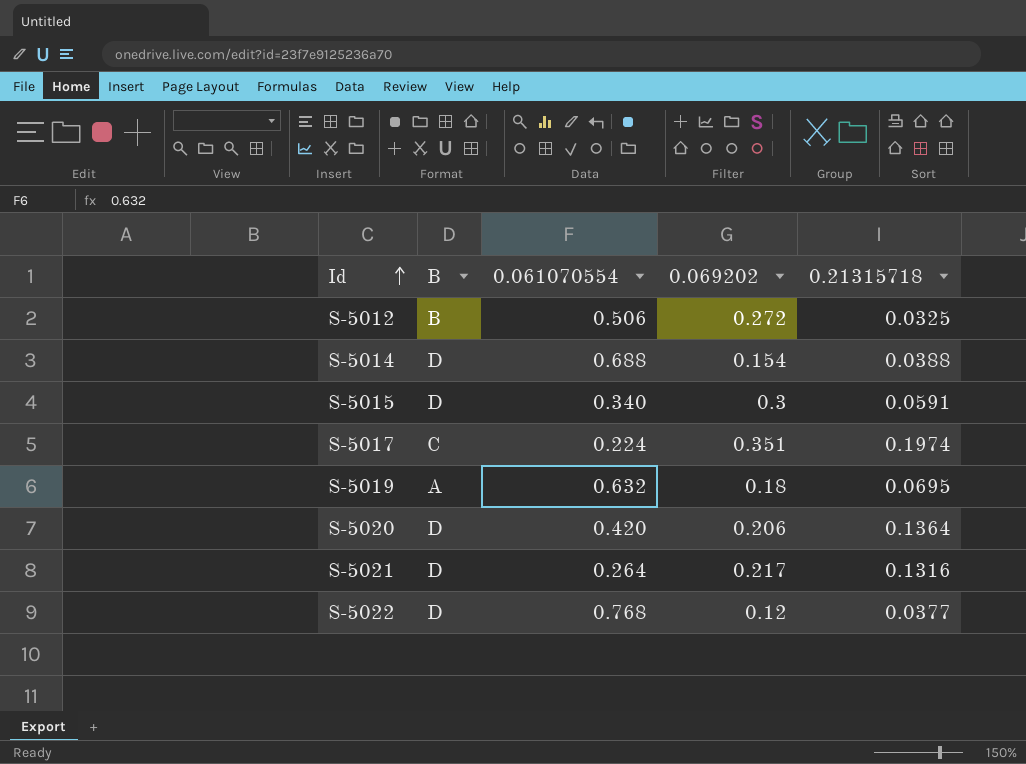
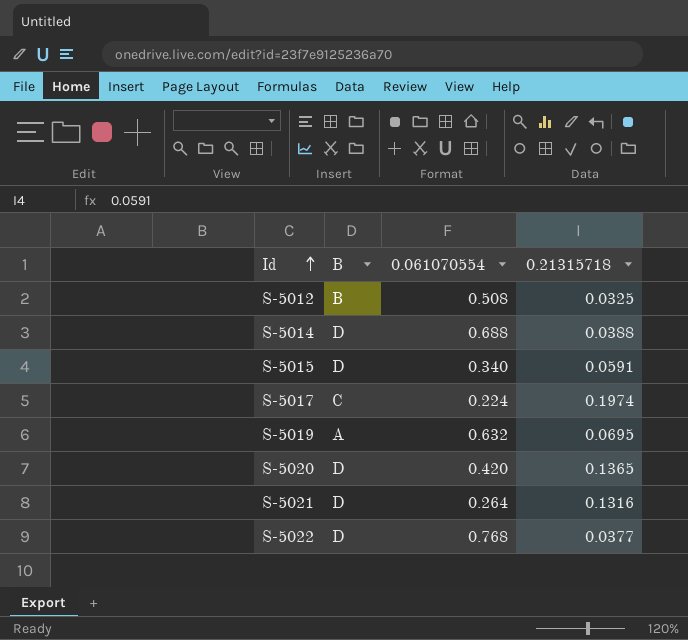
column 0.069202 | position: 4 -> none
S-5012 | 0.061070554: 0.506 -> 0.508
S-5020 | 0.21315718: 0.1364 -> 0.1365

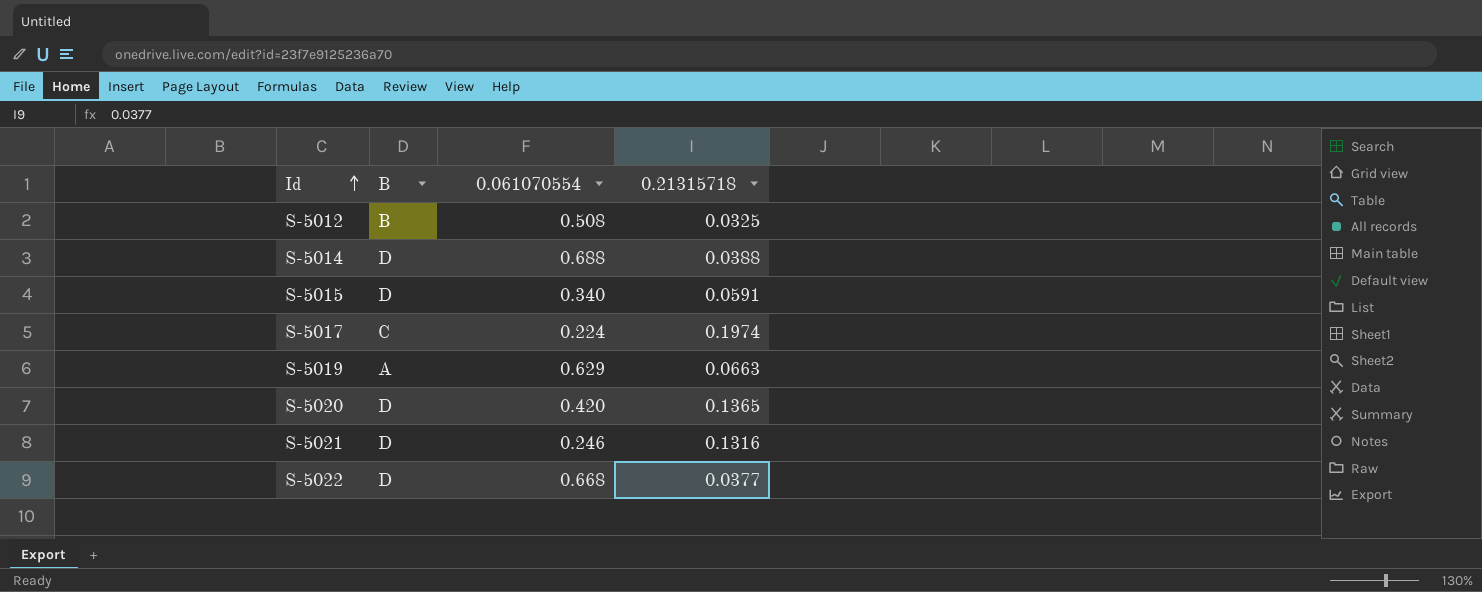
S-5019 | 0.061070554: 0.632 -> 0.629
S-5019 | 0.21315718: 0.0695 -> 0.0663
S-5021 | 0.061070554: 0.264 -> 0.246
S-5022 | 0.061070554: 0.768 -> 0.668

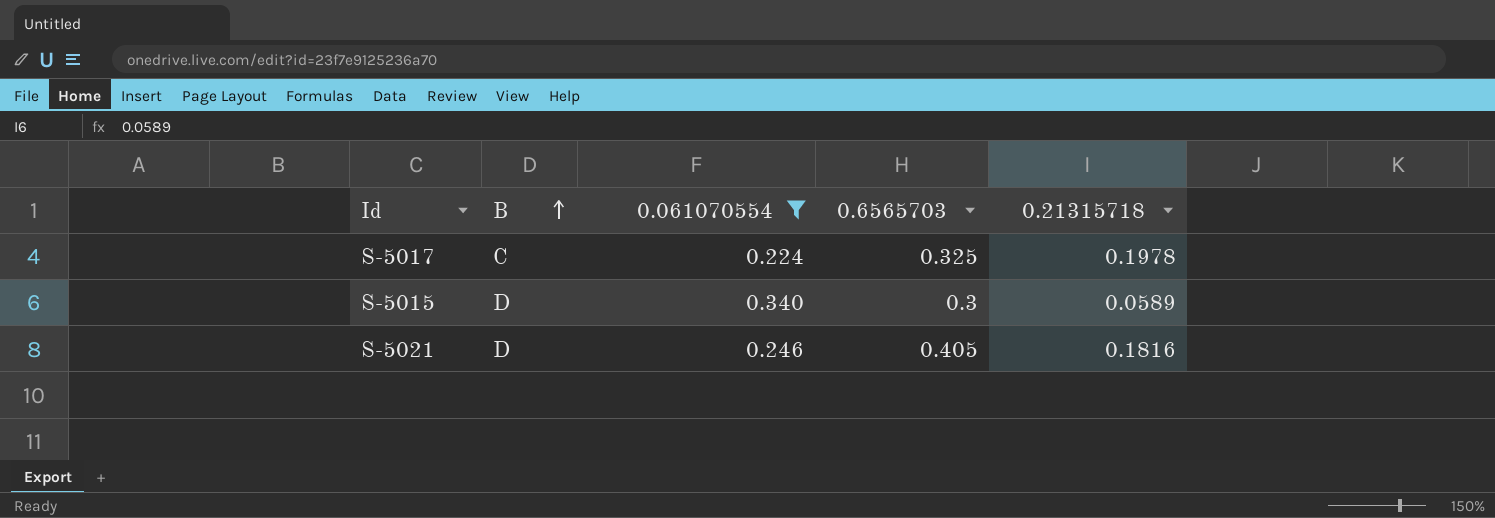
filter: none -> 0.061070554 <= 0.340
row order: Id ascending -> B ascending
column 0.6565703 | position: none -> 4
S-5017 | 0.21315718: 0.1974 -> 0.1978
S-5015 | 0.21315718: 0.0591 -> 0.0589
S-5021 | 0.21315718: 0.1316 -> 0.1816

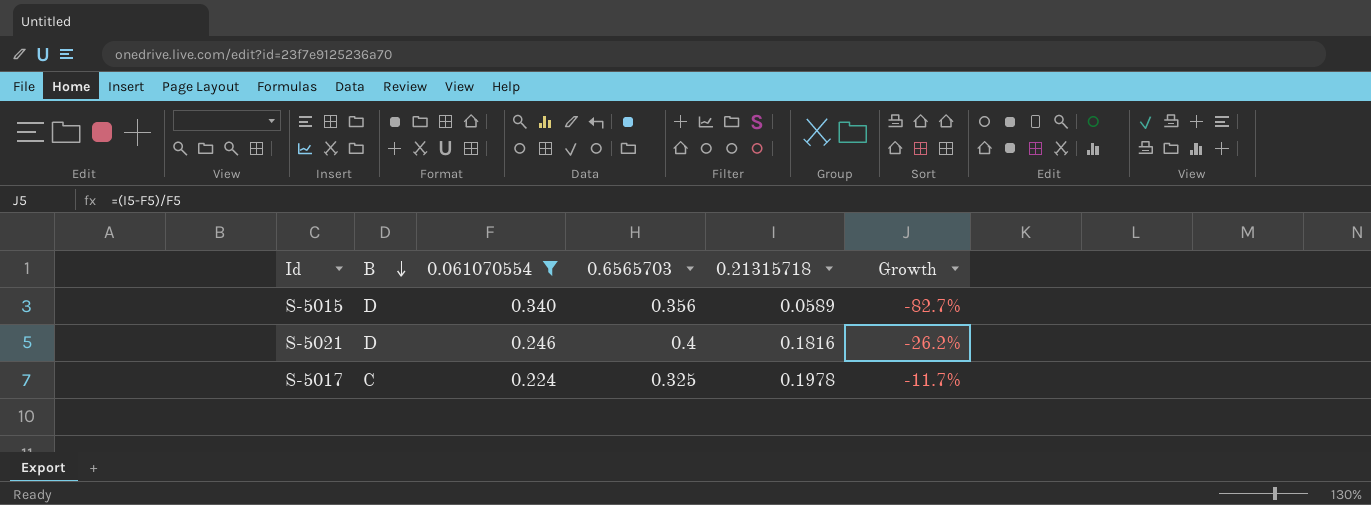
row order: B ascending -> B descending
column Growth | formula: none -> ([0.21315718] - [0.061070554]) / [0.061070554]
S-5015 | 0.6565703: 0.3 -> 0.356
S-5021 | 0.6565703: 0.405 -> 0.4

